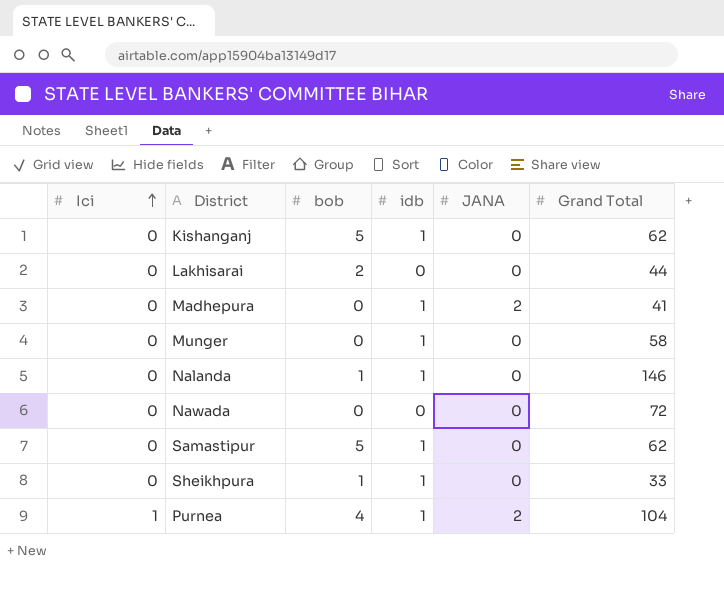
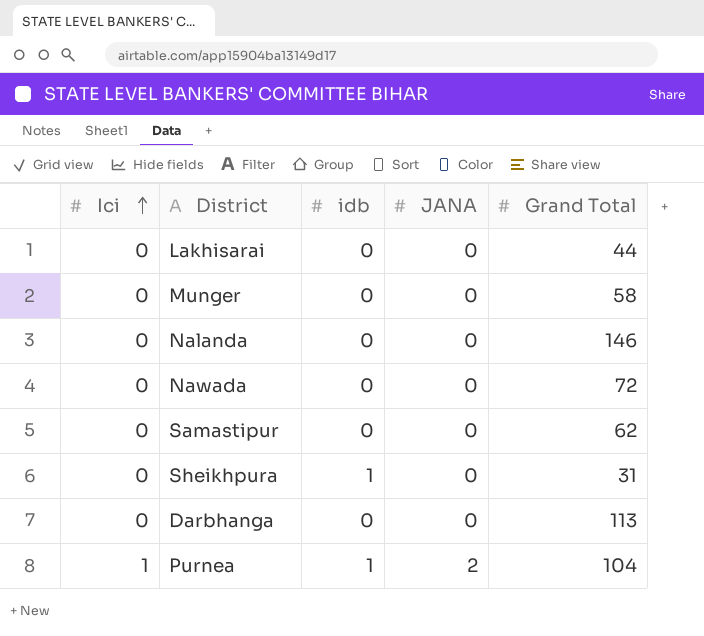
column bob | position: 3 -> none
row Kishanganj: 0 | 5 | 1 | 0 | 62 -> none
row Madhepura: 0 | 0 | 1 | 2 | 41 -> none
Munger | idb: 1 -> 0
Nalanda | idb: 1 -> 0
Samastipur | idb: 1 -> 0
Sheikhpura | Grand Total: 33 -> 31
row Darbhanga: none -> 0 | 0 | 0 | 113

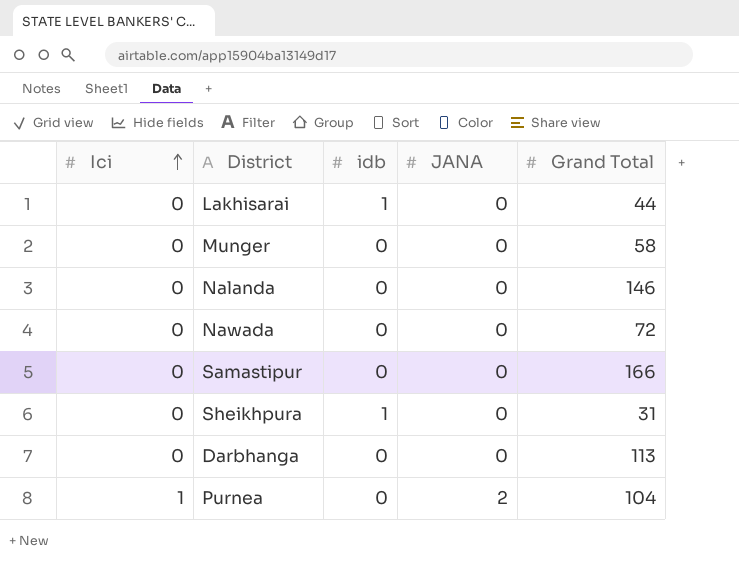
Lakhisarai | idb: 0 -> 1
Samastipur | Grand Total: 62 -> 166
Purnea | idb: 1 -> 0

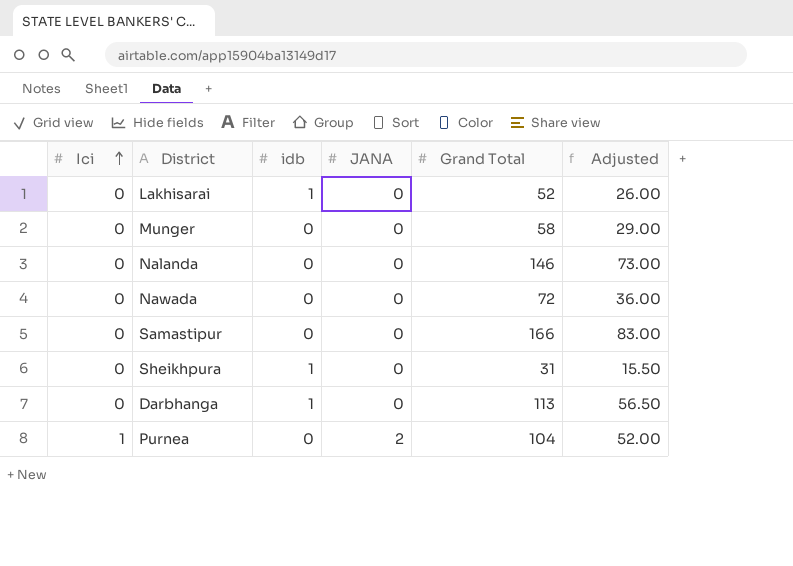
column Adjusted | formula: none -> [Grand Total] * 0.5
Lakhisarai | Grand Total: 44 -> 52
Darbhanga | idb: 0 -> 1

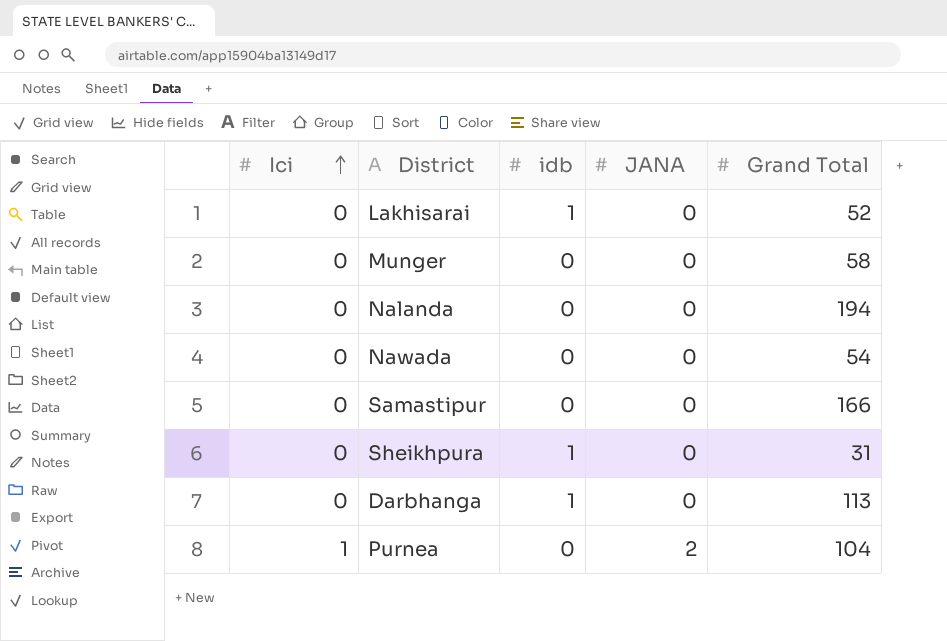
column Adjusted | formula: [Grand Total] * 0.5 -> none
Nalanda | Grand Total: 146 -> 194
Nawada | Grand Total: 72 -> 54

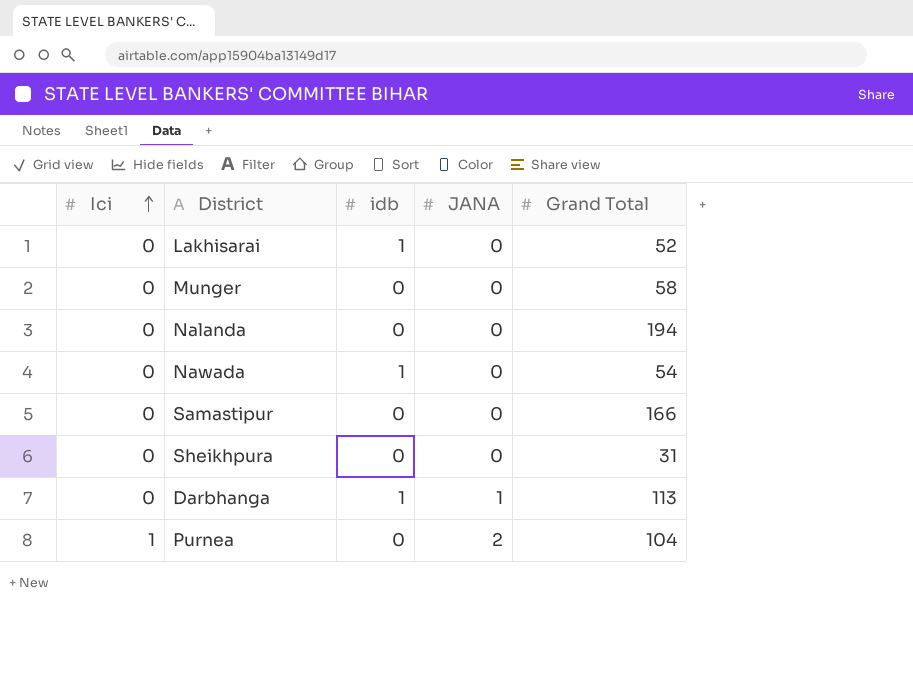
Nawada | idb: 0 -> 1
Sheikhpura | idb: 1 -> 0
Darbhanga | JANA: 0 -> 1

